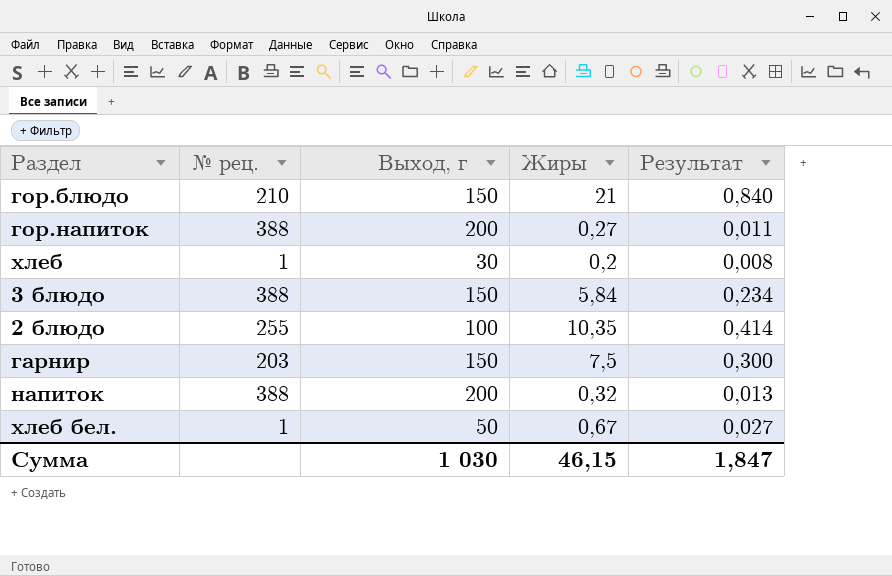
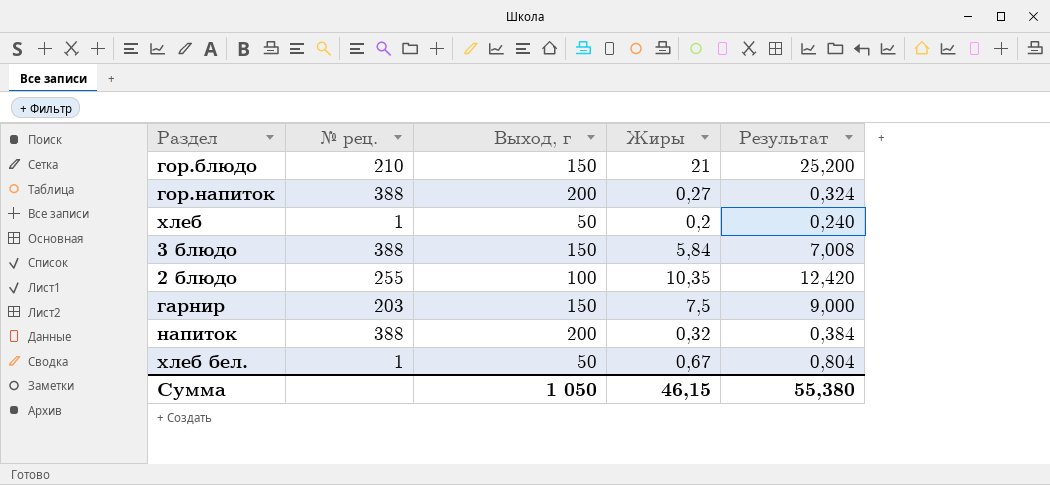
column Результат | formula: [Жиры] * 0,04 -> [Жиры] * 1,2
хлеб | Выход, г: 30 -> 50
Сумма | Выход, г: 1 030 -> 1 050
Сумма | Результат: 1,847 -> 55,380

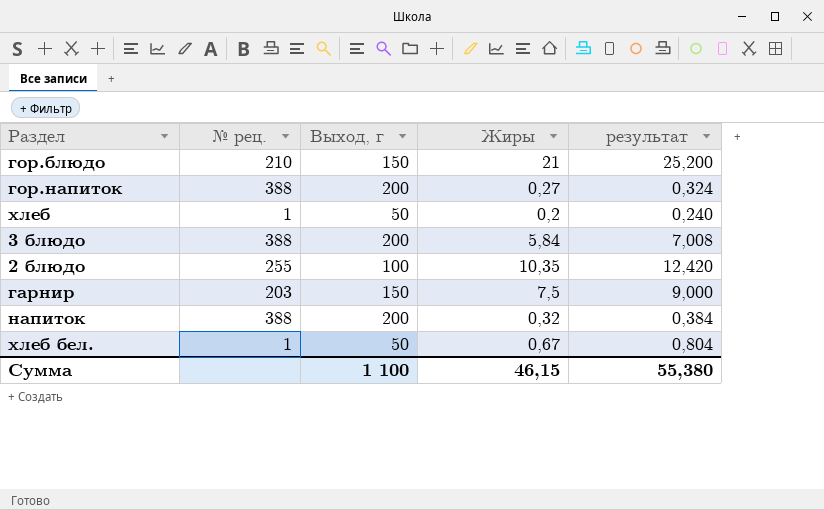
column name: Результат -> результат
3 блюдо | Выход, г: 150 -> 200
Сумма | Выход, г: 1 050 -> 1 100

